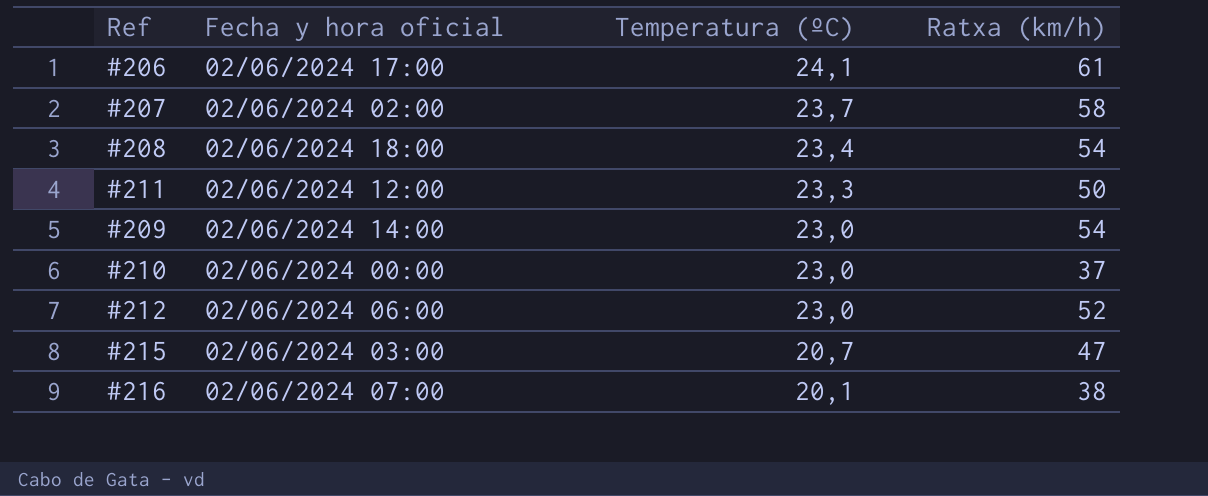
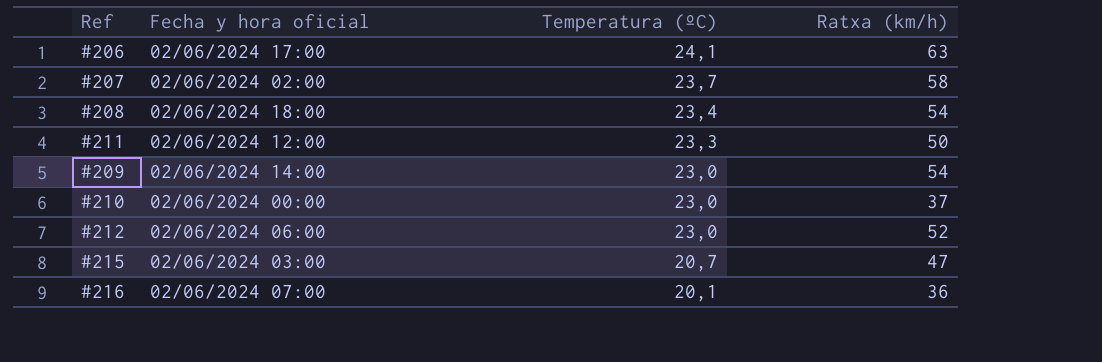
#206 | Ratxa (km/h): 61 -> 63
#216 | Ratxa (km/h): 38 -> 36

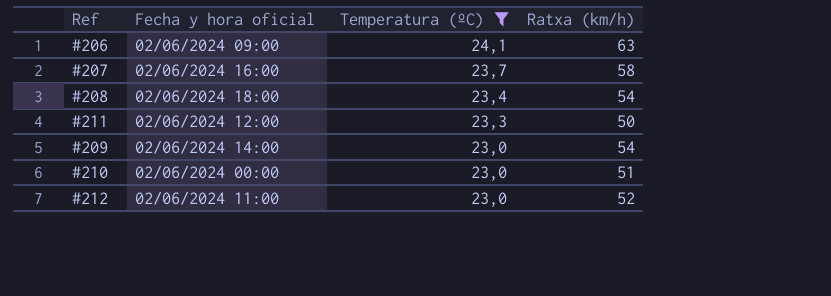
filter: none -> Temperatura (ºC) >= 23,0
#206 | Fecha y hora oficial: 02/06/2024 17:00 -> 02/06/2024 09:00
#207 | Fecha y hora oficial: 02/06/2024 02:00 -> 02/06/2024 16:00
#210 | Ratxa (km/h): 37 -> 51
#212 | Fecha y hora oficial: 02/06/2024 06:00 -> 02/06/2024 11:00

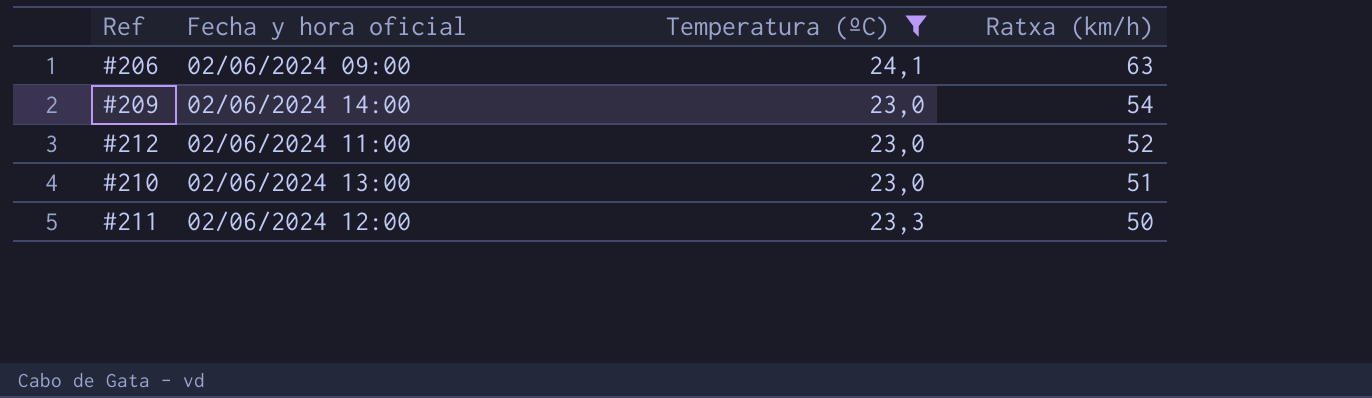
row order: Temperatura (ºC) descending -> Ratxa (km/h) descending
row #207: 02/06/2024 16:00 | 23,7 | 58 -> none
row #208: 02/06/2024 18:00 | 23,4 | 54 -> none
#210 | Fecha y hora oficial: 02/06/2024 00:00 -> 02/06/2024 13:00

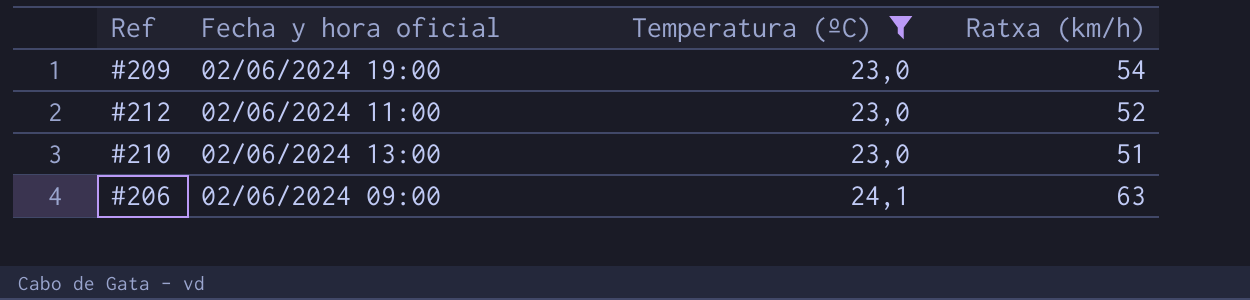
row order: Ratxa (km/h) descending -> Temperatura (ºC) ascending
row #211: 02/06/2024 12:00 | 23,3 | 50 -> none
#209 | Fecha y hora oficial: 02/06/2024 14:00 -> 02/06/2024 19:00

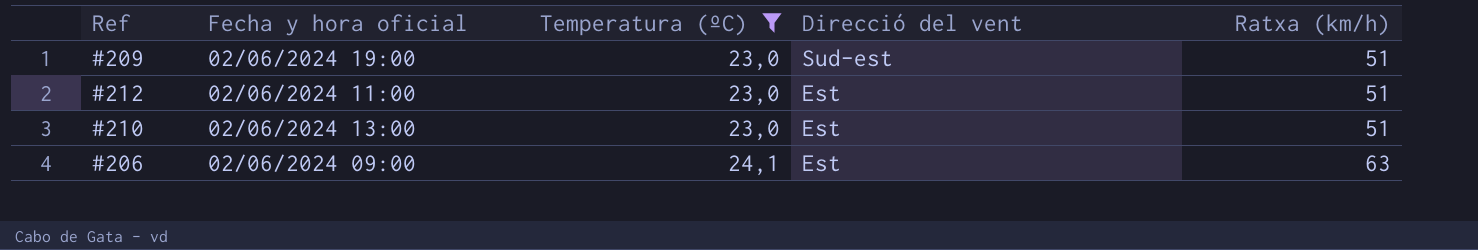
column Direcció del vent | position: none -> 4
#209 | Ratxa (km/h): 54 -> 51
#212 | Ratxa (km/h): 52 -> 51

